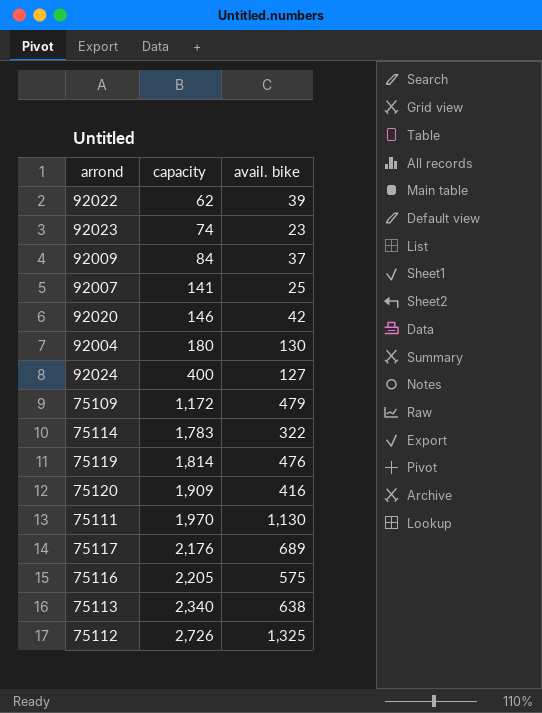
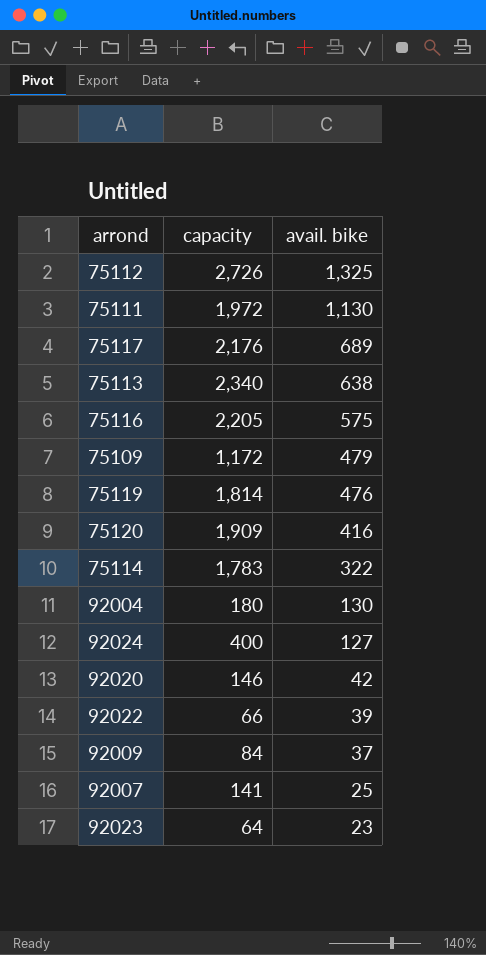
row order: capacity ascending -> avail. bike descending
75111 | capacity: 1,970 -> 1,972
92022 | capacity: 62 -> 66
92023 | capacity: 74 -> 64

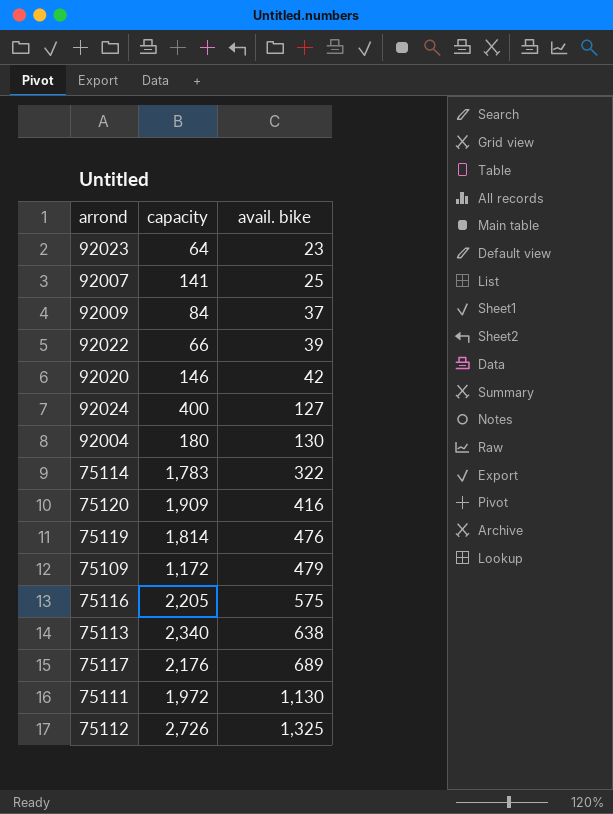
row order: avail. bike descending -> avail. bike ascending

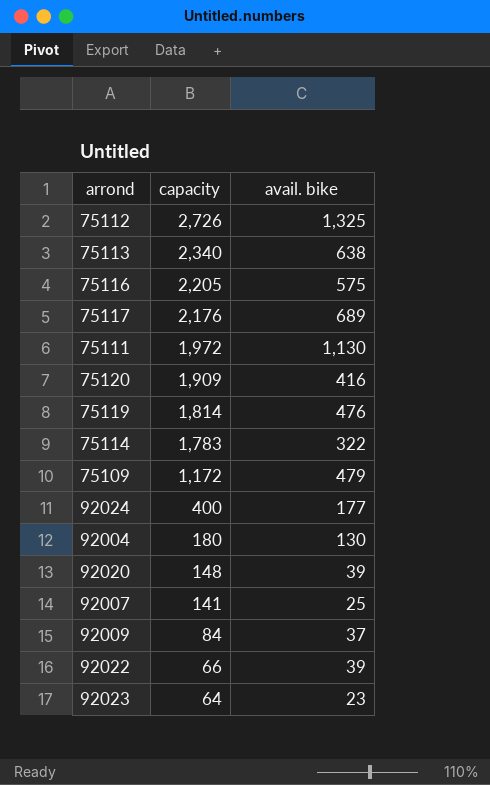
row order: avail. bike ascending -> capacity descending
92024 | avail. bike: 127 -> 177
92020 | capacity: 146 -> 148
92020 | avail. bike: 42 -> 39

